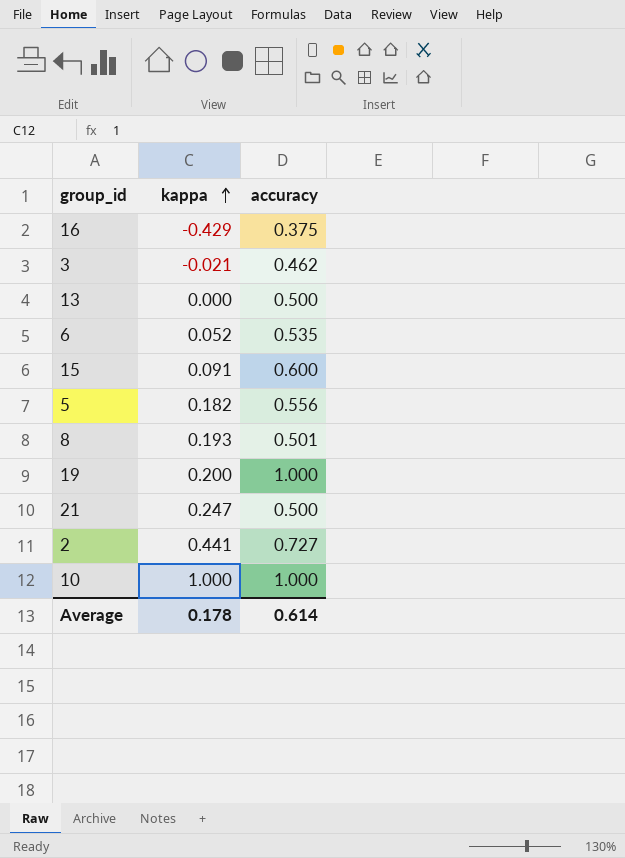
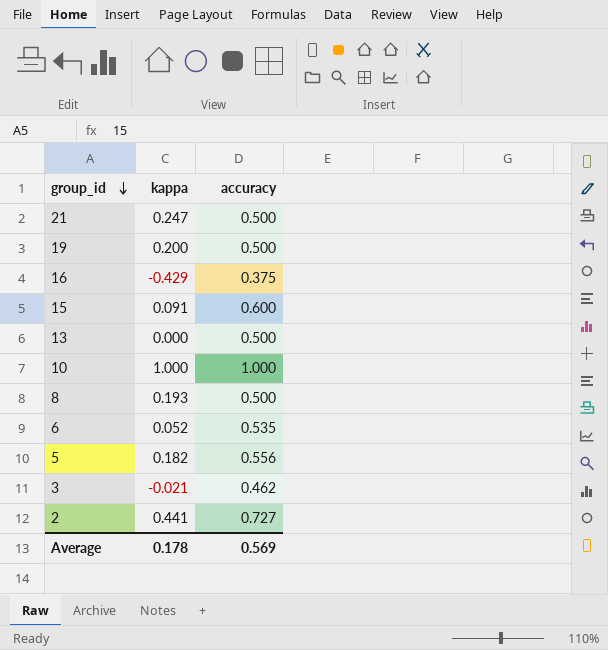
row order: kappa ascending -> group_id descending
19 | accuracy: 1.000 -> 0.500
8 | accuracy: 0.501 -> 0.500
Average | accuracy: 0.614 -> 0.569

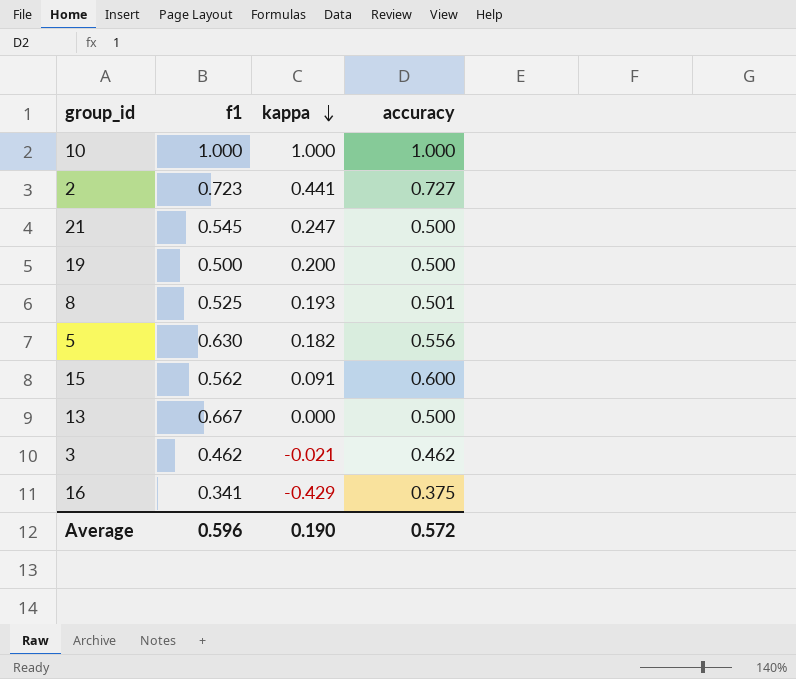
row order: group_id descending -> kappa descending
column f1 | position: none -> 2
row 6: 0.052 | 0.535 -> none
8 | accuracy: 0.500 -> 0.501
Average | kappa: 0.178 -> 0.190
Average | accuracy: 0.569 -> 0.572

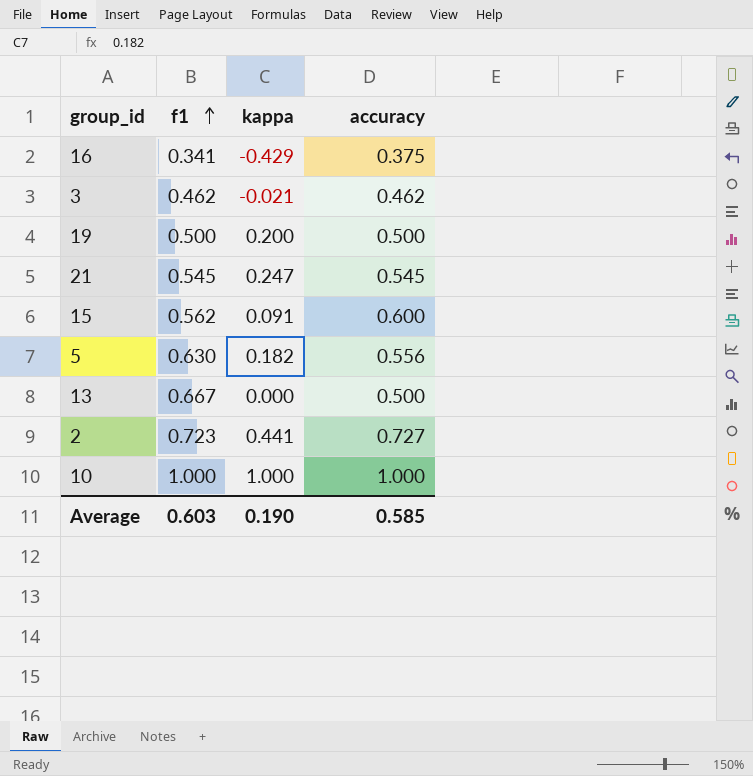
row order: kappa descending -> f1 ascending
row 8: 0.525 | 0.193 | 0.501 -> none
21 | accuracy: 0.500 -> 0.545
Average | f1: 0.596 -> 0.603
Average | accuracy: 0.572 -> 0.585

